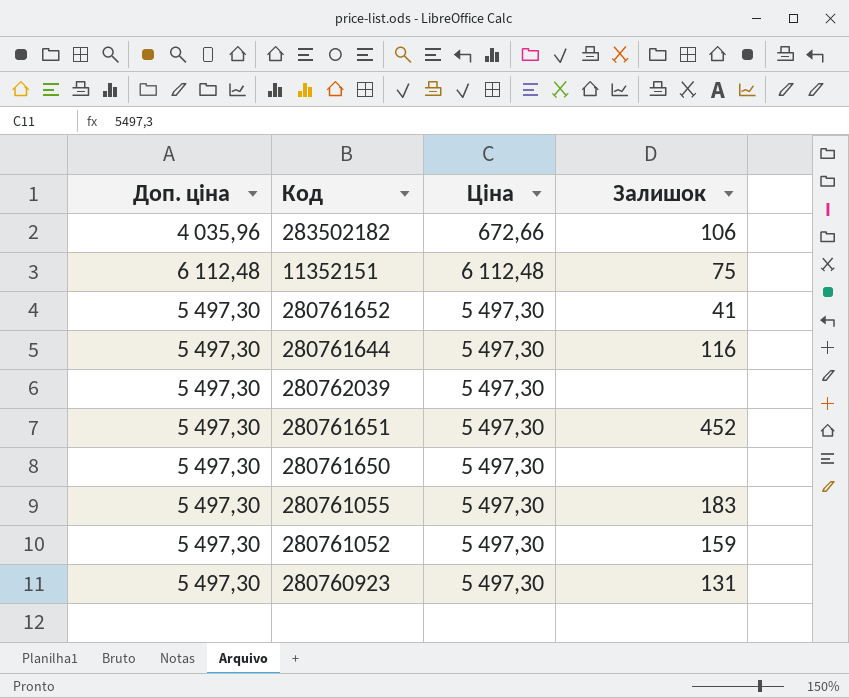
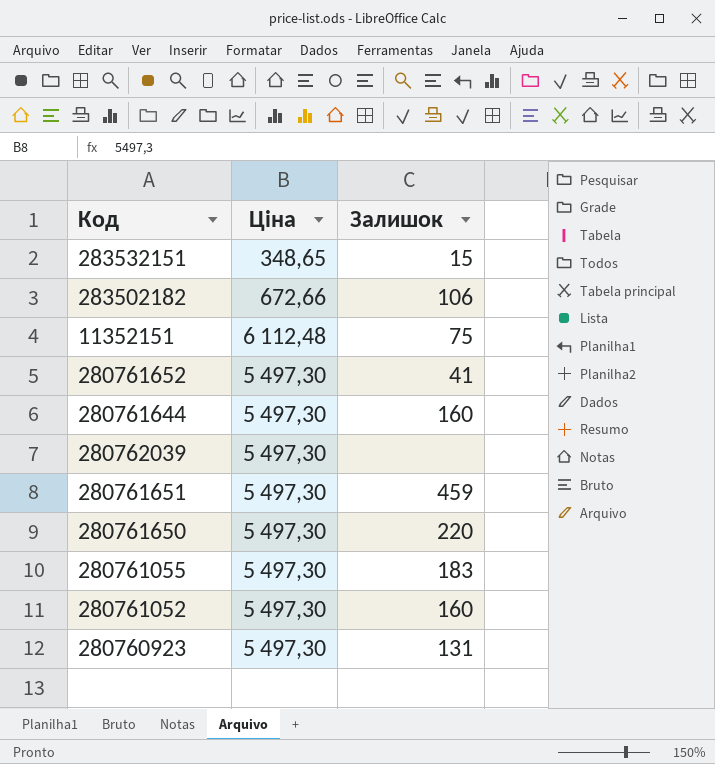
column Доп. ціна | position: 1 -> none
row 283532151: none -> 348,65 | 15
280761644 | Залишок: 116 -> 160
280761651 | Залишок: 452 -> 459
280761650 | Залишок: none -> 220
280761052 | Залишок: 159 -> 160

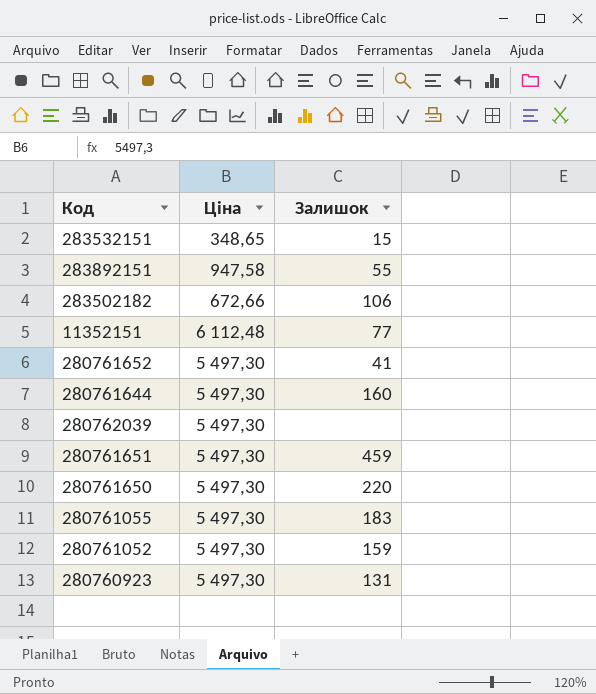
row 283892151: none -> 947,58 | 55
11352151 | Залишок: 75 -> 77
280761052 | Залишок: 160 -> 159

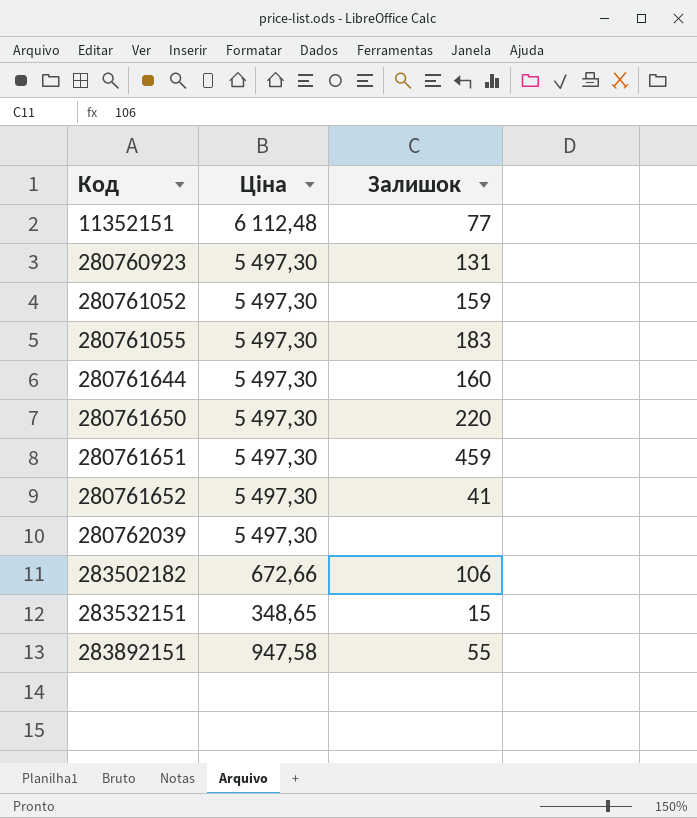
row order: none -> Код ascending

